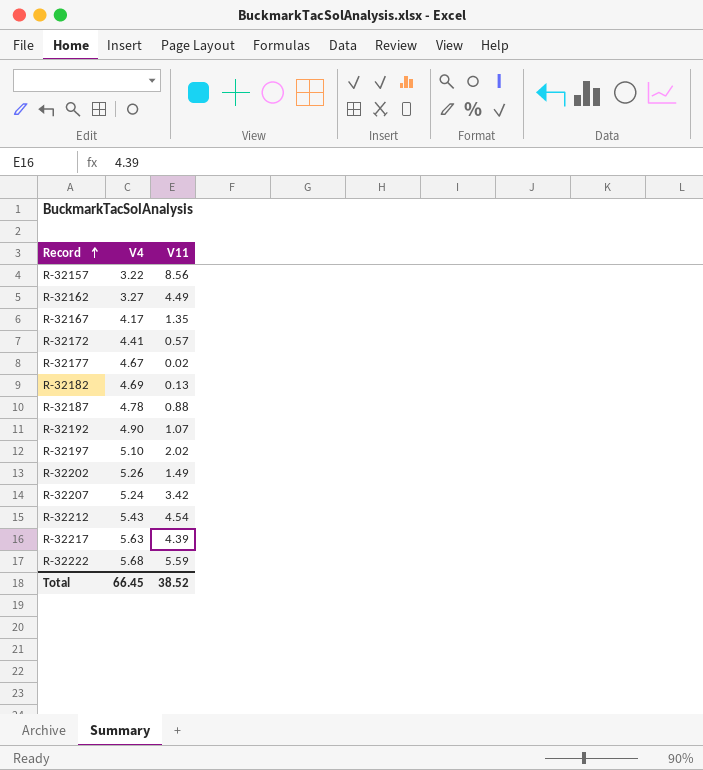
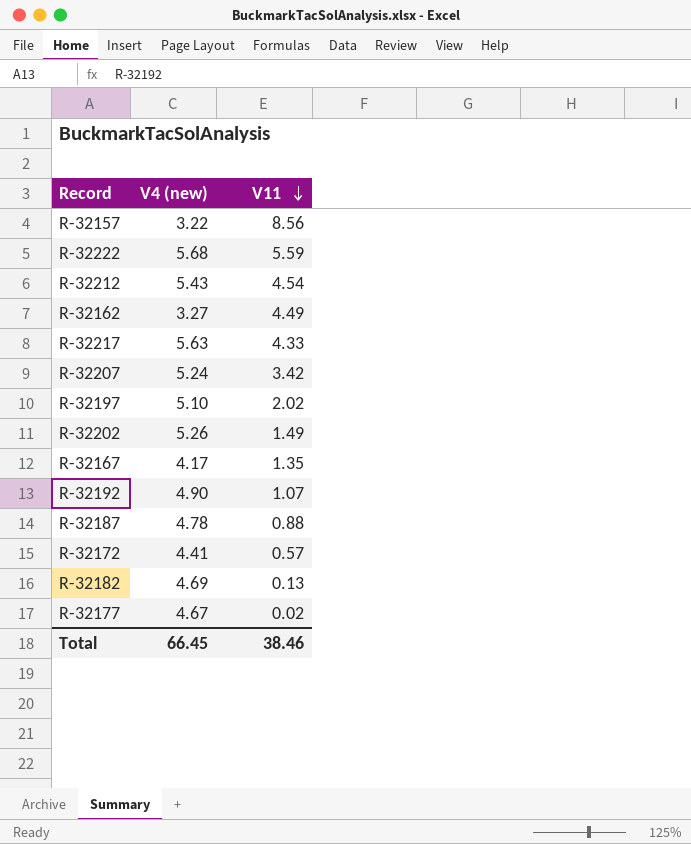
row order: Record ascending -> V11 descending
column name: V4 -> V4 (new)
R-32217 | V11: 4.39 -> 4.33
Total | V11: 38.52 -> 38.46

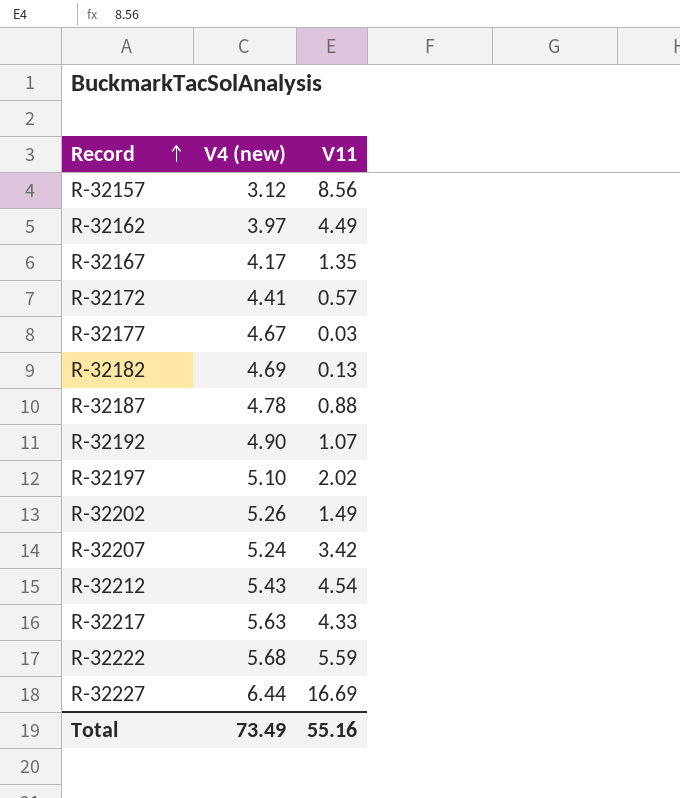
row order: V11 descending -> Record ascending
R-32157 | V4 (new): 3.22 -> 3.12
R-32162 | V4 (new): 3.27 -> 3.97
R-32177 | V11: 0.02 -> 0.03
row R-32227: none -> 6.44 | 16.69
Total | V4 (new): 66.45 -> 73.49
Total | V11: 38.46 -> 55.16

